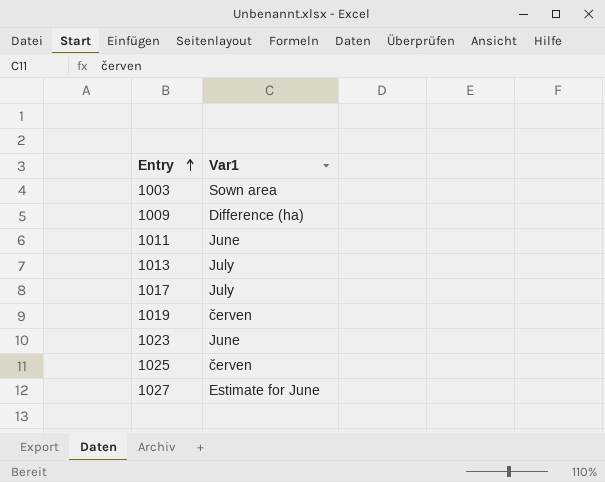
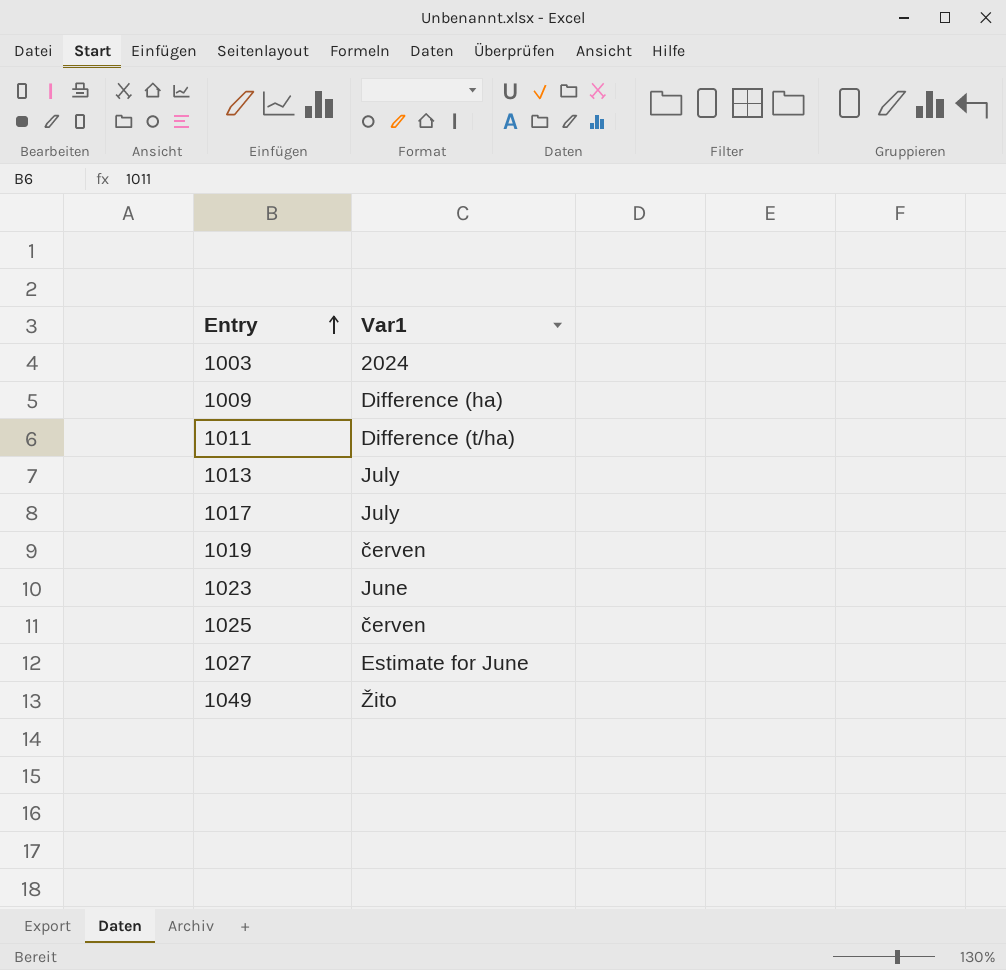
1003 | Var1: Sown area -> 2024
1011 | Var1: June -> Difference (t/ha)
row 1049: none -> Žito

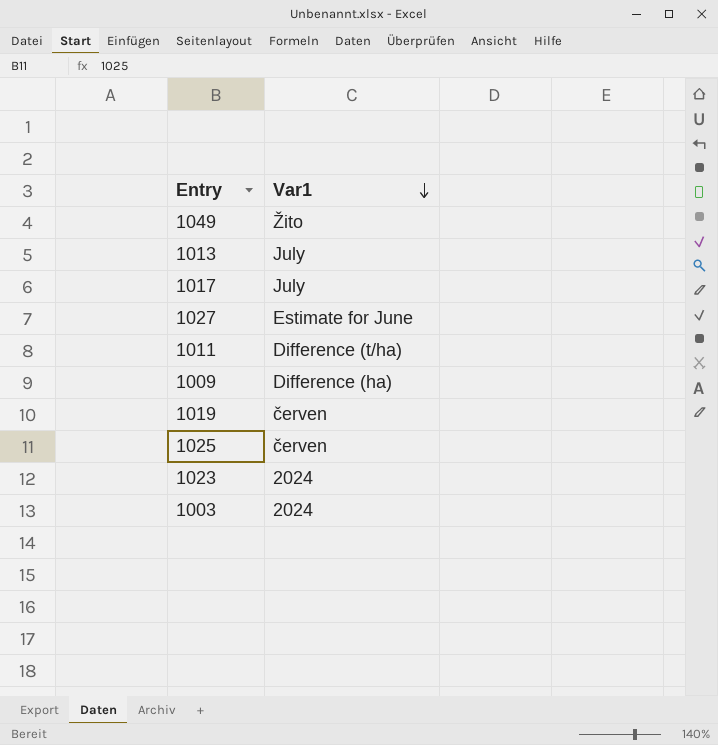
row order: Entry ascending -> Var1 descending
1023 | Var1: June -> 2024

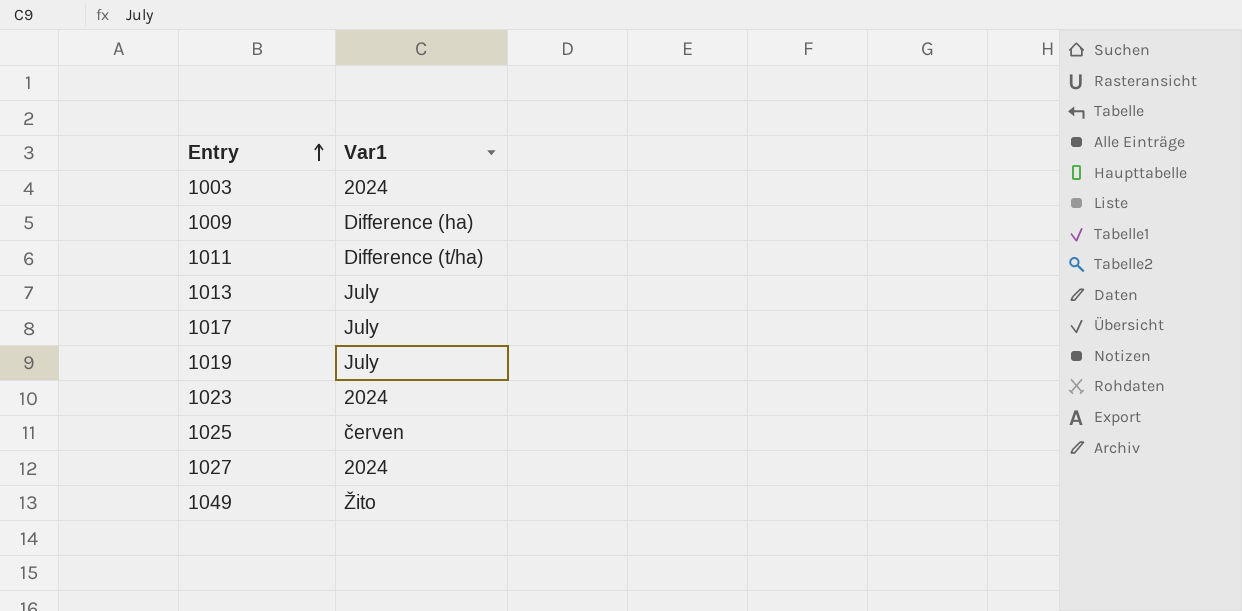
row order: Var1 descending -> Entry ascending
1019 | Var1: červen -> July
1027 | Var1: Estimate for June -> 2024

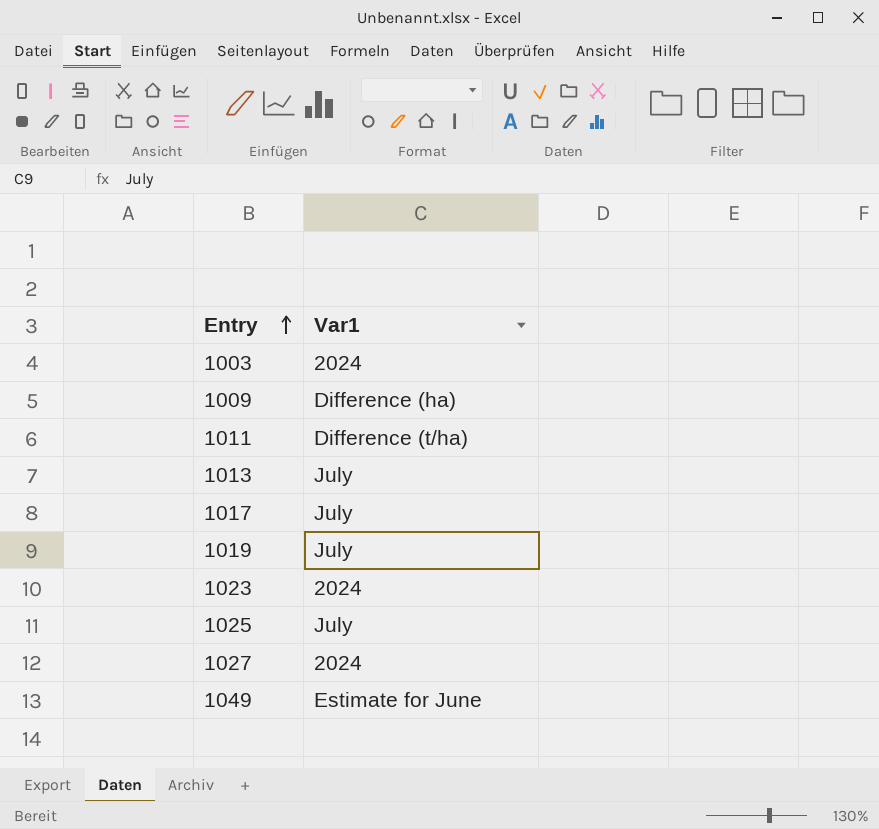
1025 | Var1: červen -> July
1049 | Var1: Žito -> Estimate for June

